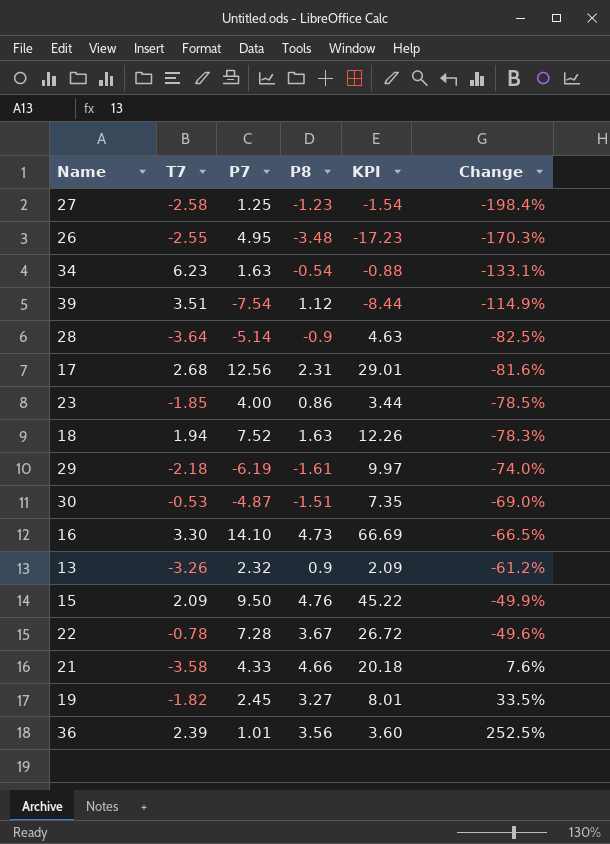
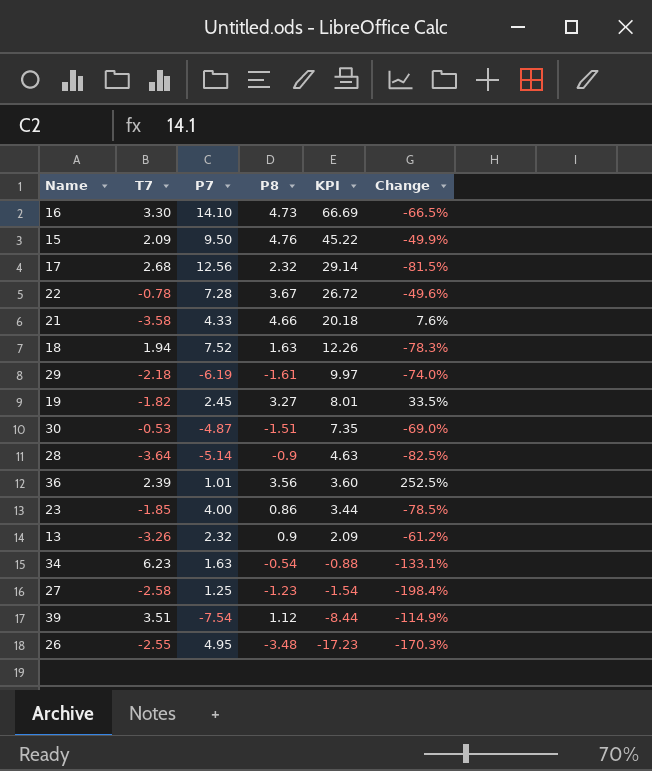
row order: Change ascending -> KPI descending
17 | P8: 2.31 -> 2.32
17 | KPI: 29.01 -> 29.14
17 | Change: -81.6% -> -81.5%

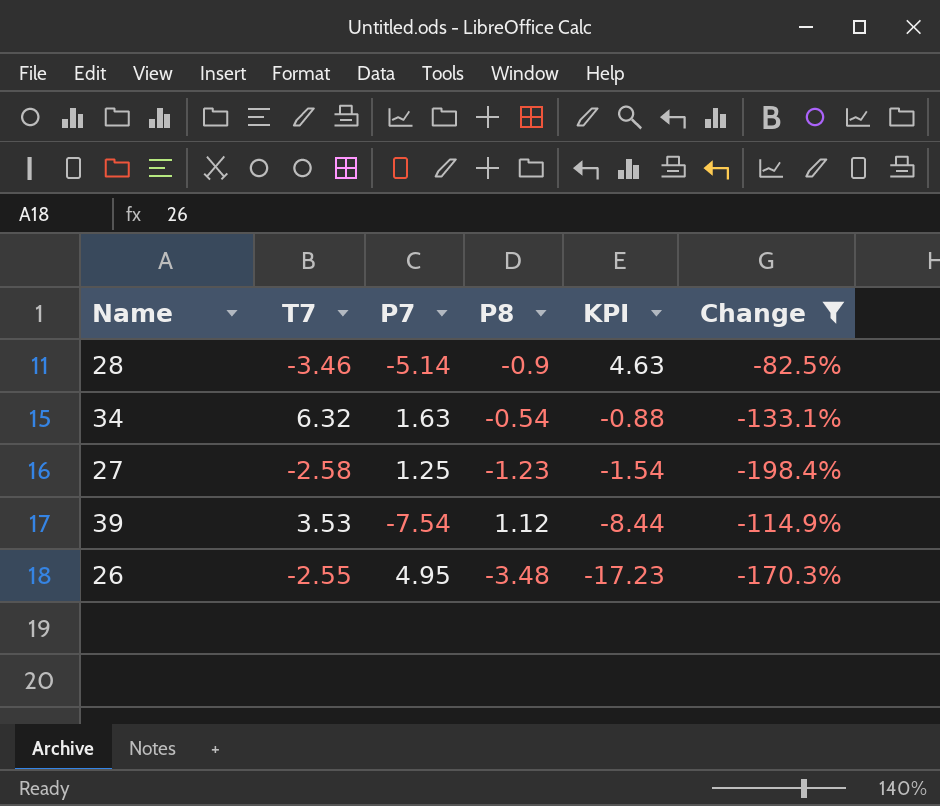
filter: none -> Change <= -82.5%
28 | T7: -3.64 -> -3.46
34 | T7: 6.23 -> 6.32
39 | T7: 3.51 -> 3.53

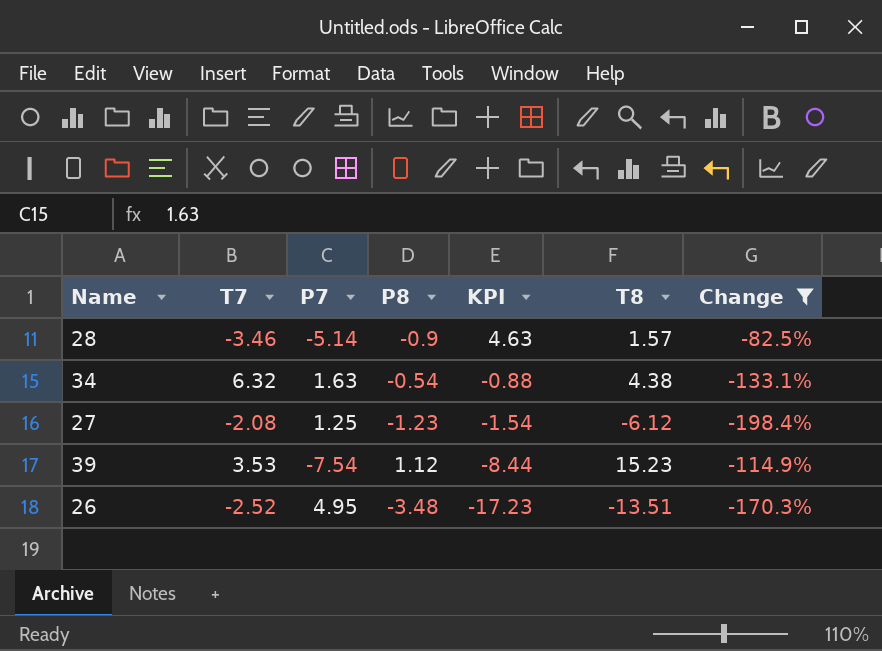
column T8 | position: none -> 6
27 | T7: -2.58 -> -2.08
26 | T7: -2.55 -> -2.52

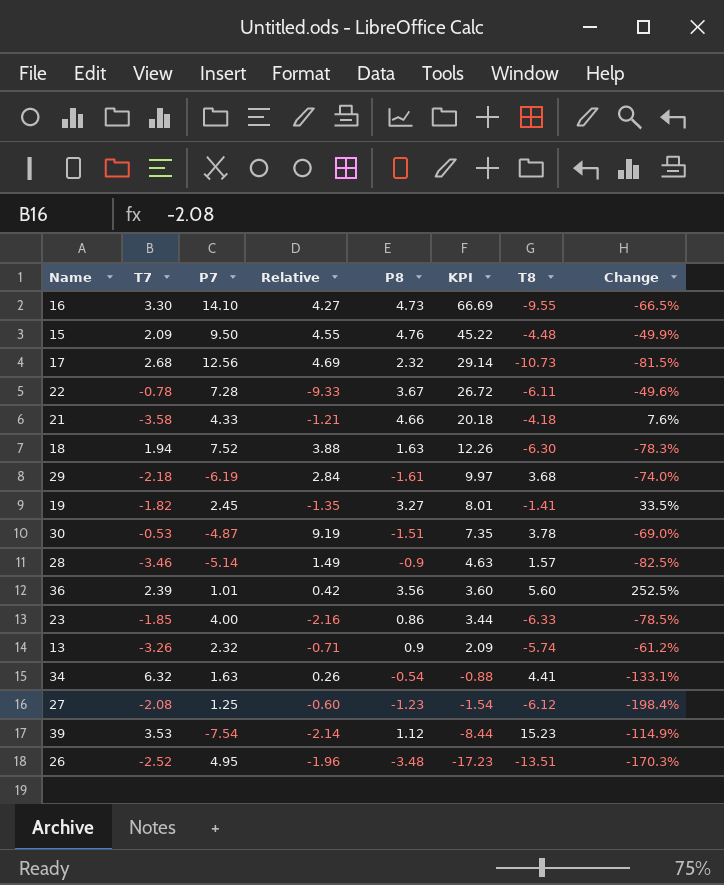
filter: Change <= -82.5% -> none
column Relative | formula: none -> [P7] / [T7]
34 | T8: 4.38 -> 4.41

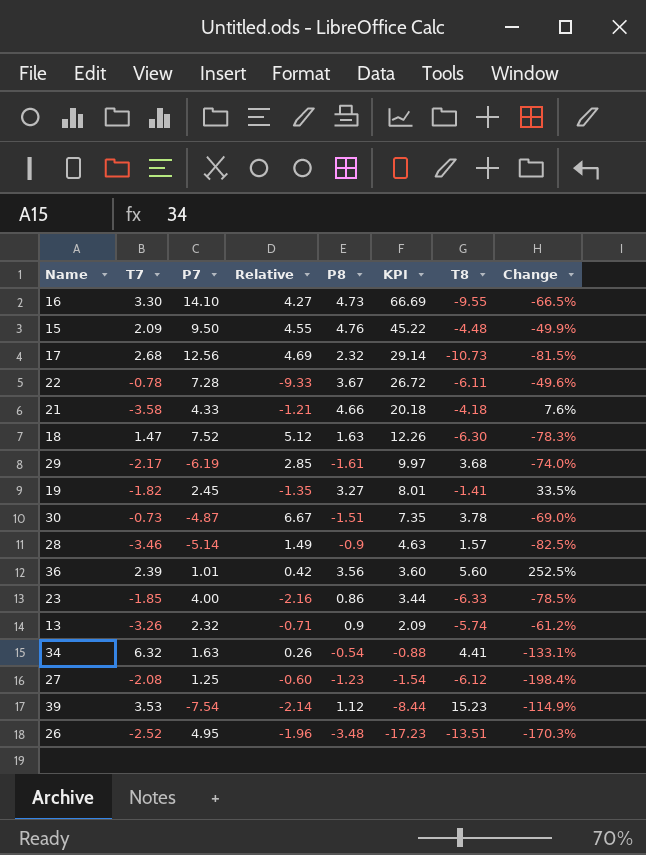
18 | T7: 1.94 -> 1.47
18 | Relative: 3.88 -> 5.12
29 | T7: -2.18 -> -2.17
29 | Relative: 2.84 -> 2.85
30 | T7: -0.53 -> -0.73
30 | Relative: 9.19 -> 6.67

